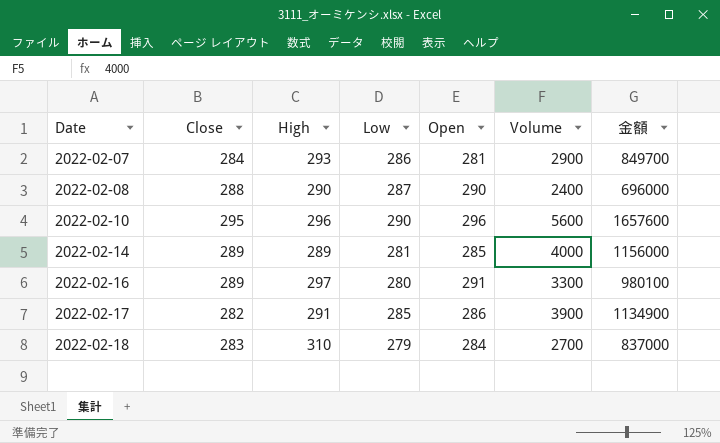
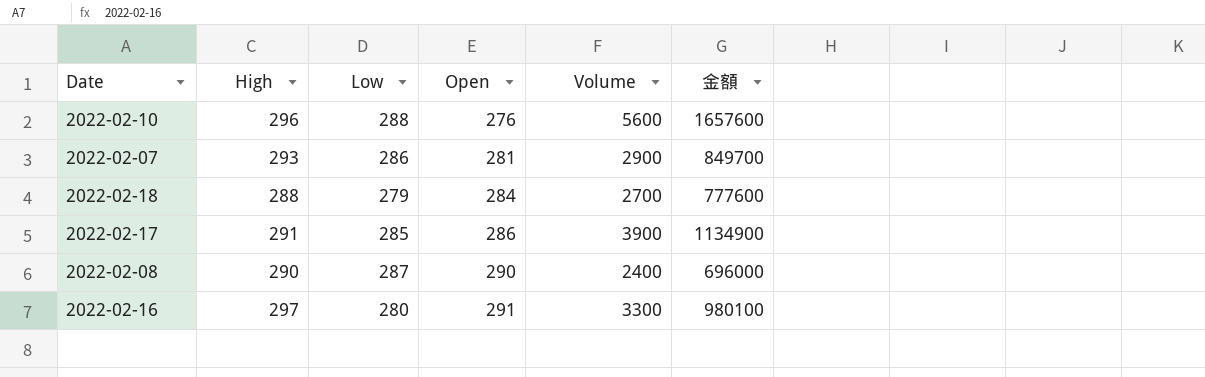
row order: Date ascending -> Open ascending
column Close | position: 2 -> none
row 2022-02-14: 289 | 289 | 281 | 285 | 4000 | 1156000 -> none
2022-02-10 | Low: 290 -> 288
2022-02-10 | Open: 296 -> 276
2022-02-18 | High: 310 -> 288
2022-02-18 | 金額: 837000 -> 777600

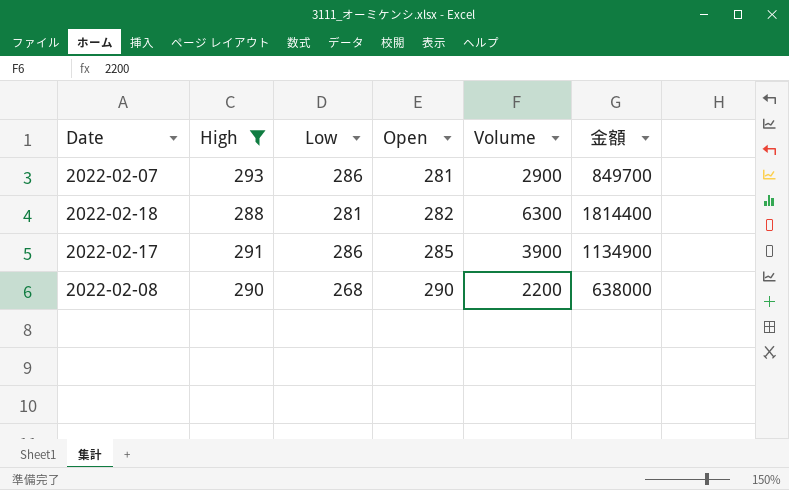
filter: none -> High <= 293
2022-02-18 | Low: 279 -> 281
2022-02-18 | Open: 284 -> 282
2022-02-18 | Volume: 2700 -> 6300
2022-02-18 | 金額: 777600 -> 1814400
2022-02-17 | Low: 285 -> 286
2022-02-17 | Open: 286 -> 285
2022-02-08 | Low: 287 -> 268
2022-02-08 | Volume: 2400 -> 2200
2022-02-08 | 金額: 696000 -> 638000

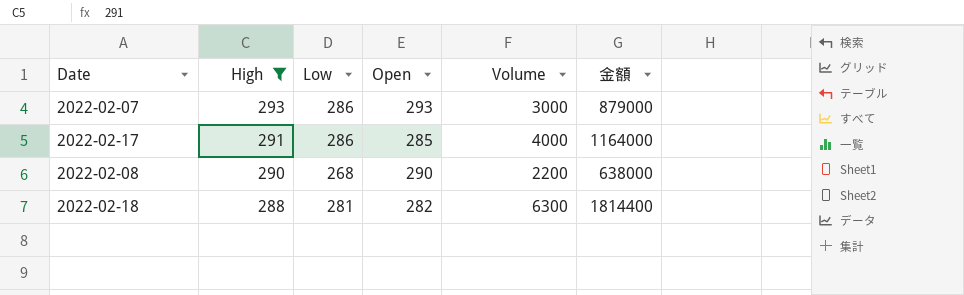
row order: Open ascending -> High descending
2022-02-07 | Open: 281 -> 293
2022-02-07 | Volume: 2900 -> 3000
2022-02-07 | 金額: 849700 -> 879000
2022-02-17 | Volume: 3900 -> 4000
2022-02-17 | 金額: 1134900 -> 1164000

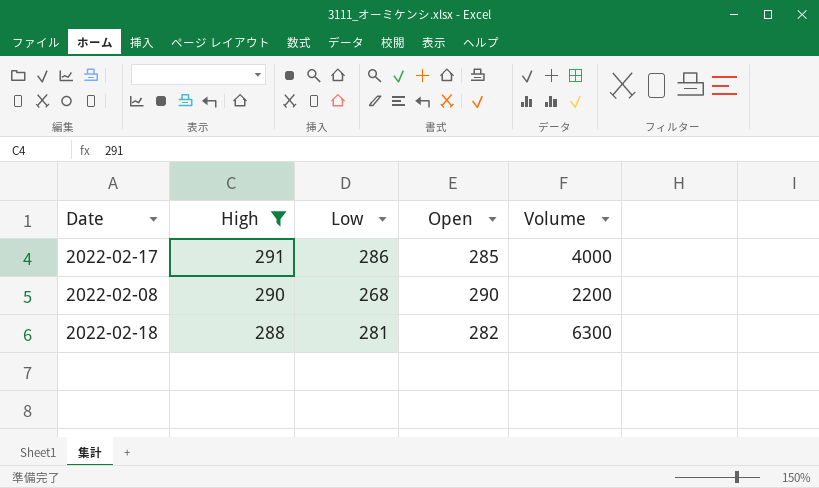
column 金額 | formula: [High] * [Volume] -> none
row 2022-02-07: 293 | 286 | 293 | 3000 | 879000 -> none

